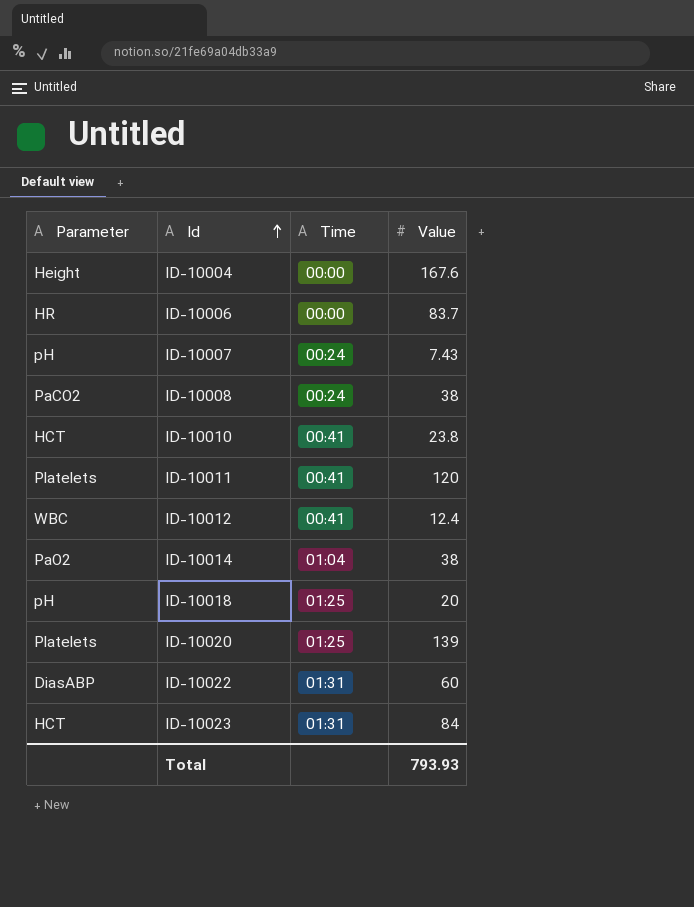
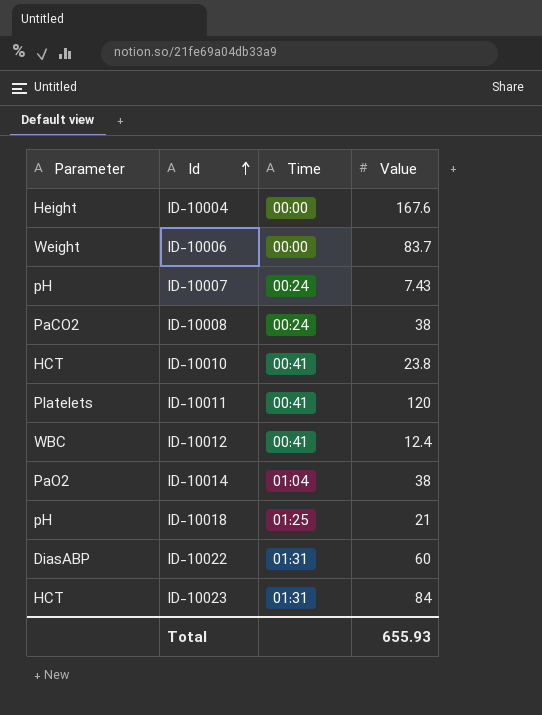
row ID-10020: Platelets | 01:25 | 139 -> none
ID-10006 | Parameter: HR -> Weight
ID-10018 | Value: 20 -> 21
Total | Value: 793.93 -> 655.93

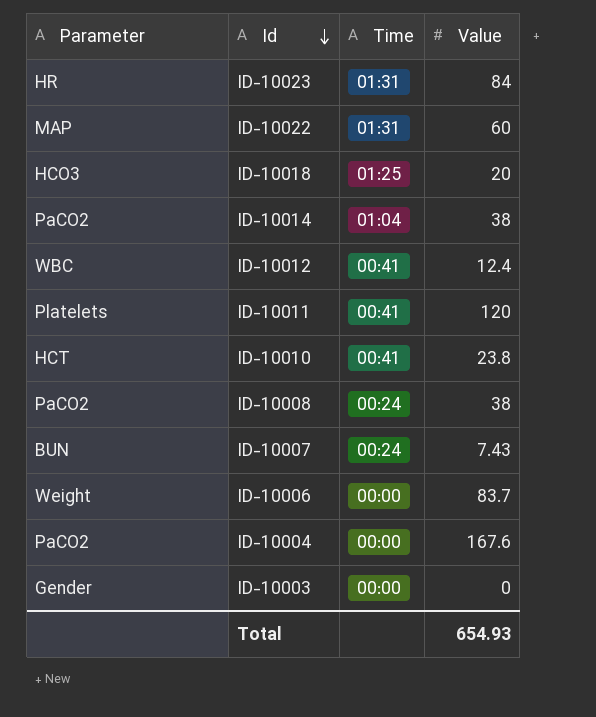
row order: Id ascending -> Id descending
ID-10023 | Parameter: HCT -> HR
ID-10022 | Parameter: DiasABP -> MAP
ID-10018 | Parameter: pH -> HCO3
ID-10018 | Value: 21 -> 20
ID-10014 | Parameter: PaO2 -> PaCO2
ID-10007 | Parameter: pH -> BUN
ID-10004 | Parameter: Height -> PaCO2
row ID-10003: none -> Gender | 00:00 | 0
Total | Value: 655.93 -> 654.93

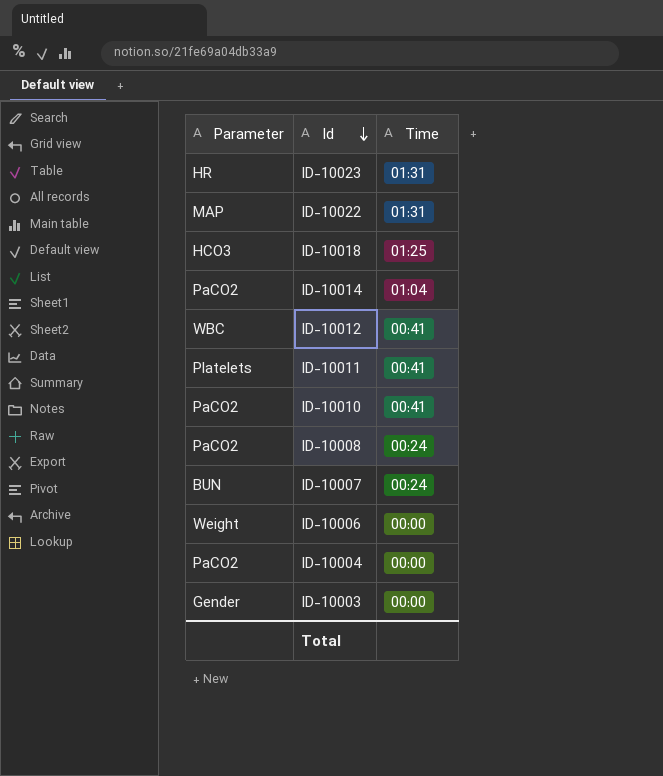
column Value | position: 4 -> none
ID-10010 | Parameter: HCT -> PaCO2

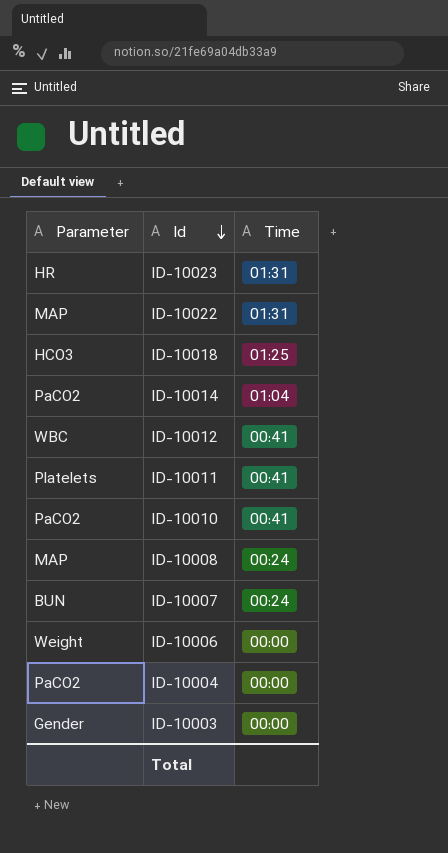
ID-10008 | Parameter: PaCO2 -> MAP

